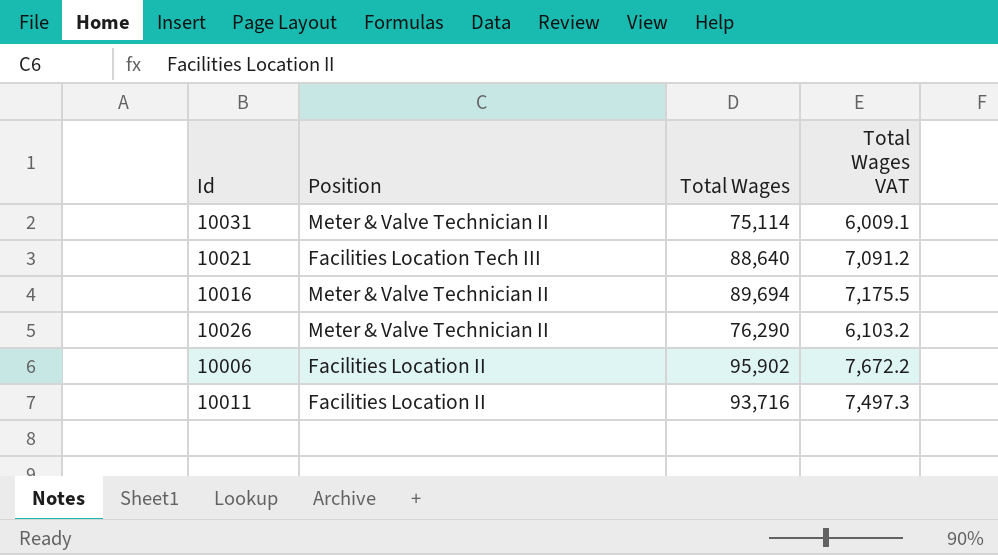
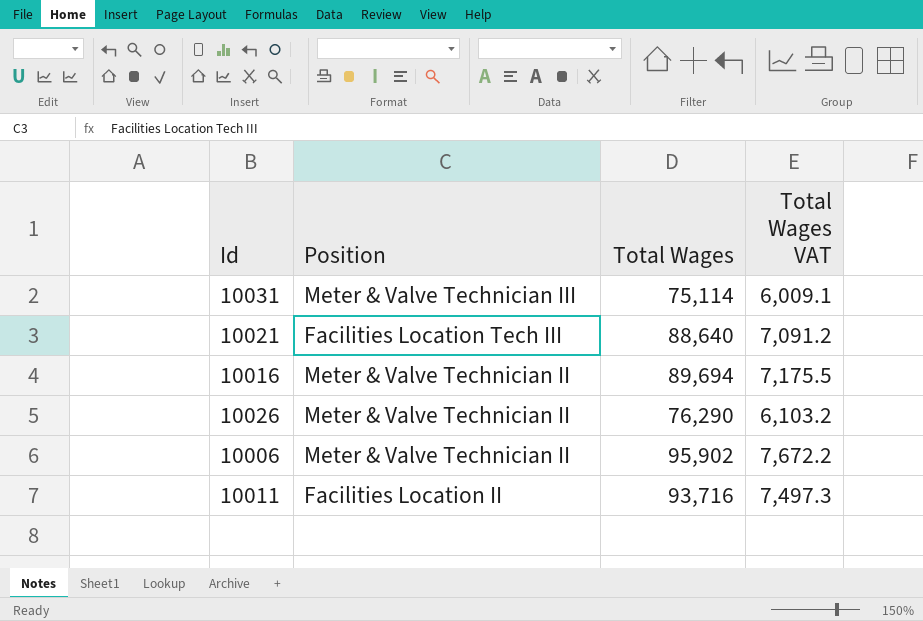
10031 | Position: Meter & Valve Technician II -> Meter & Valve Technician III
10006 | Position: Facilities Location II -> Meter & Valve Technician II

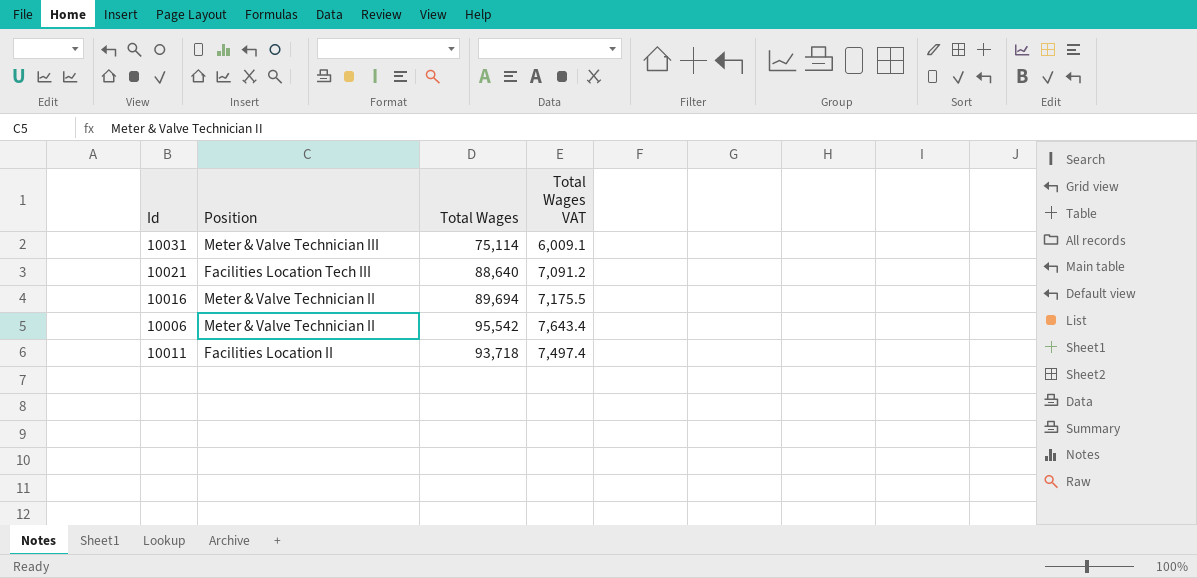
row 10026: Meter & Valve Technician II | 76,290 | 6,103.2 -> none
10006 | Total Wages: 95,902 -> 95,542
10006 | Total Wages VAT: 7,672.2 -> 7,643.4
10011 | Total Wages: 93,716 -> 93,718
10011 | Total Wages VAT: 7,497.3 -> 7,497.4

